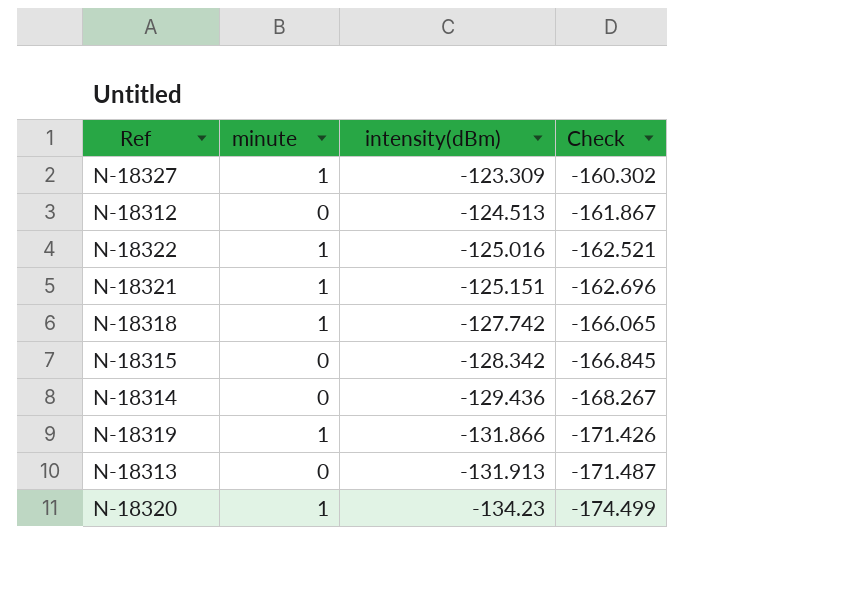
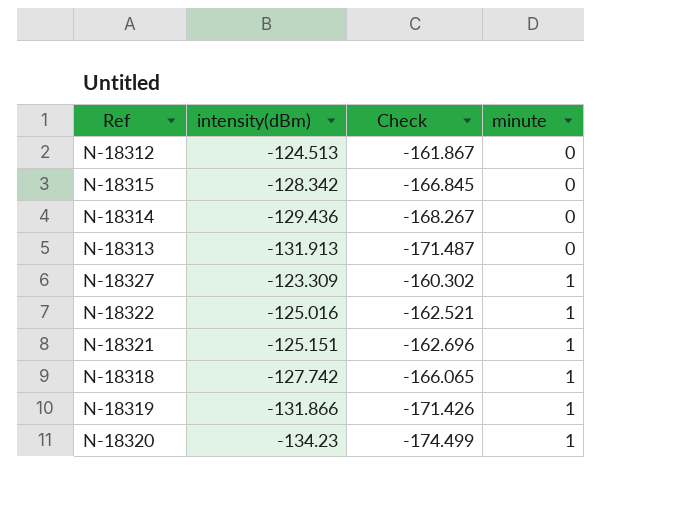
row order: intensity(dBm) descending -> minute ascending
column minute | position: 2 -> 4

